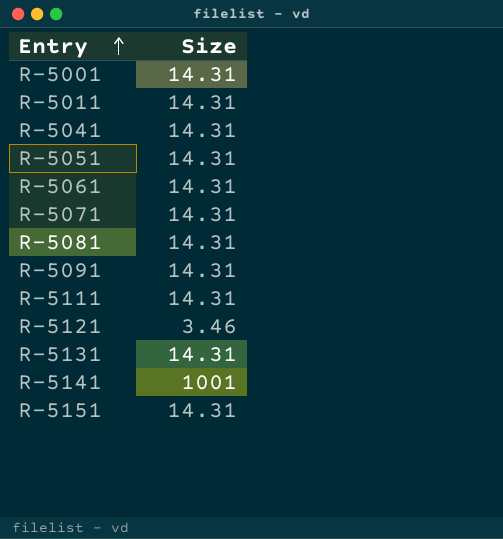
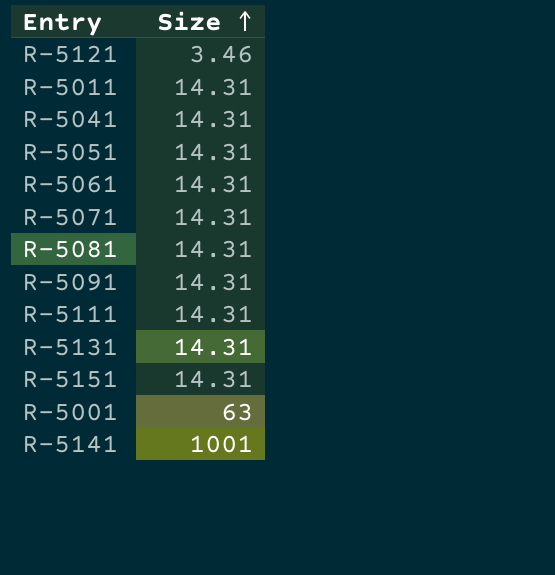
row order: Entry ascending -> Size ascending
R-5001 | Size: 14.31 -> 63

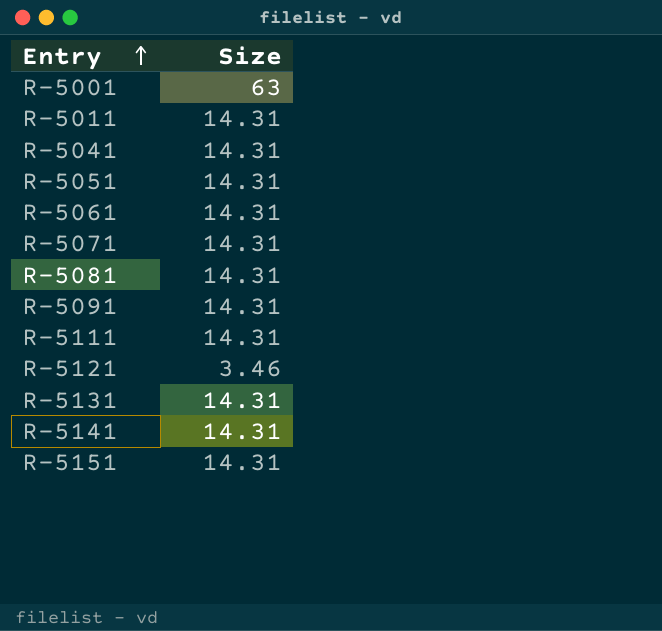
row order: Size ascending -> Entry ascending
R-5141 | Size: 1001 -> 14.31

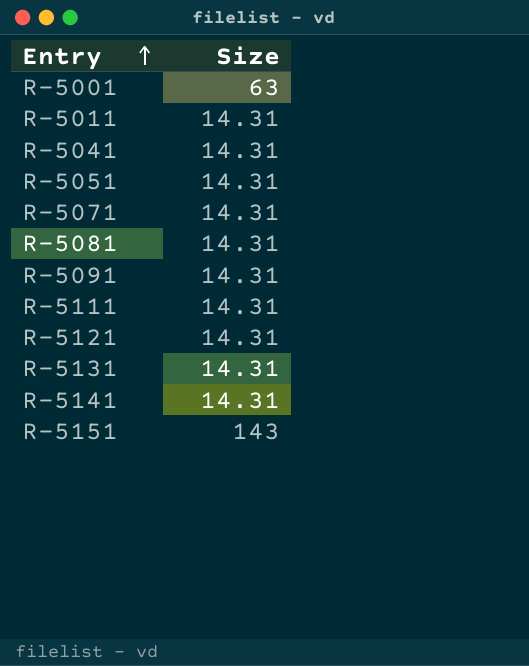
row R-5061: 14.31 -> none
R-5121 | Size: 3.46 -> 14.31
R-5151 | Size: 14.31 -> 143

